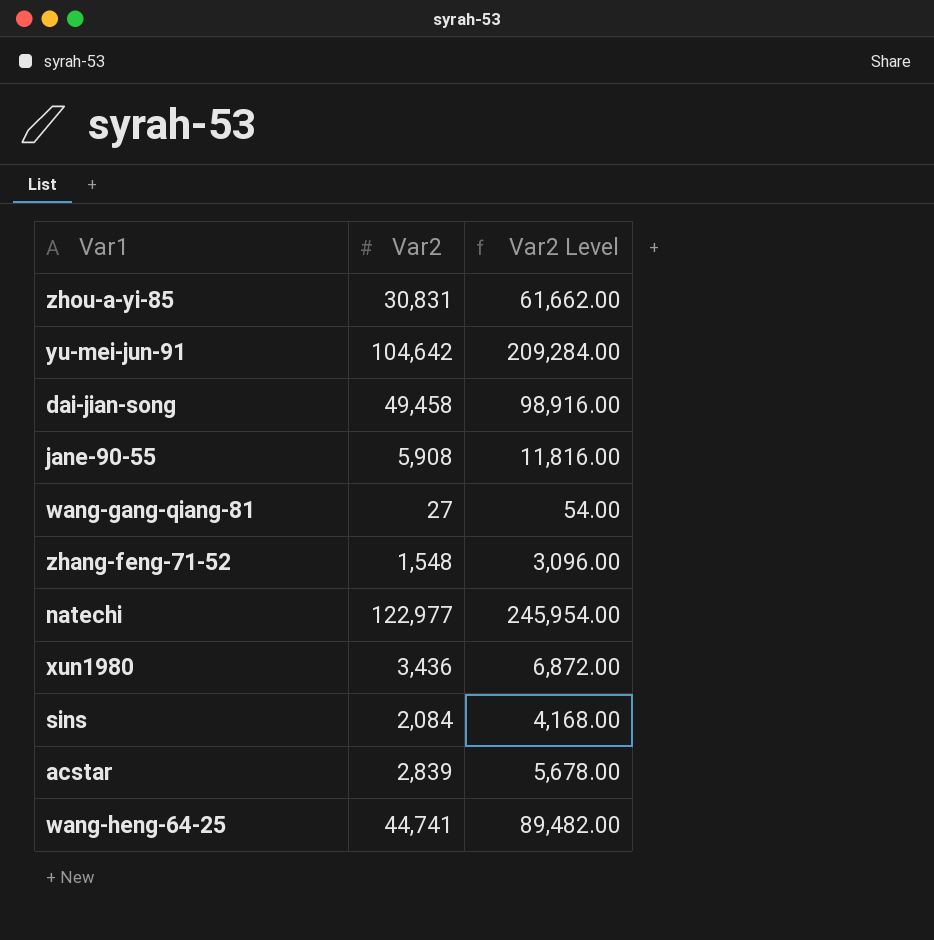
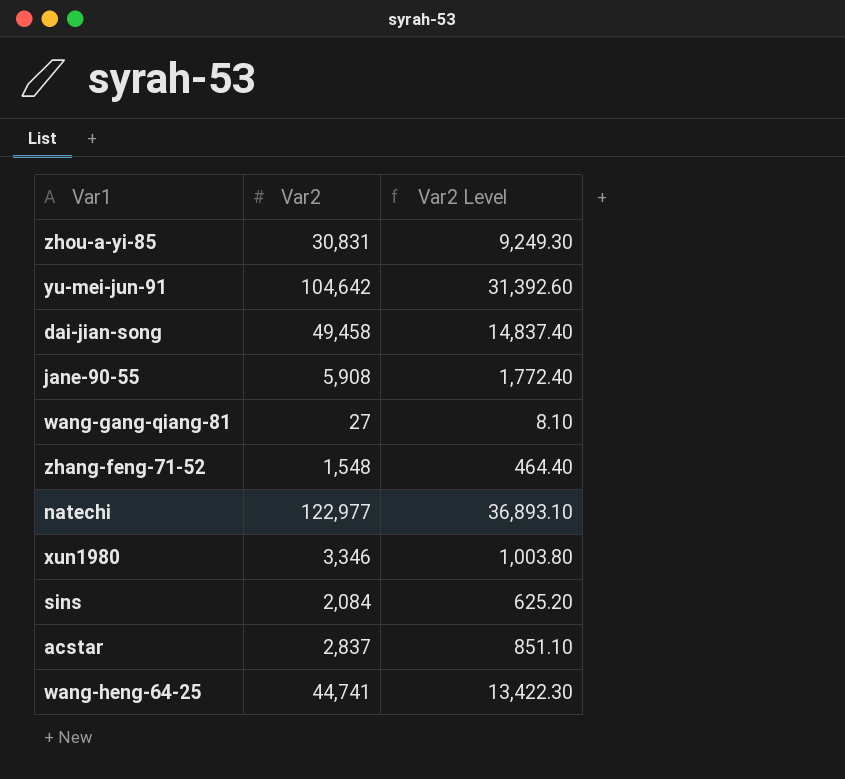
column Var2 Level | formula: [Var2] * 2 -> [Var2] * 0.3
xun1980 | Var2: 3,436 -> 3,346
acstar | Var2: 2,839 -> 2,837

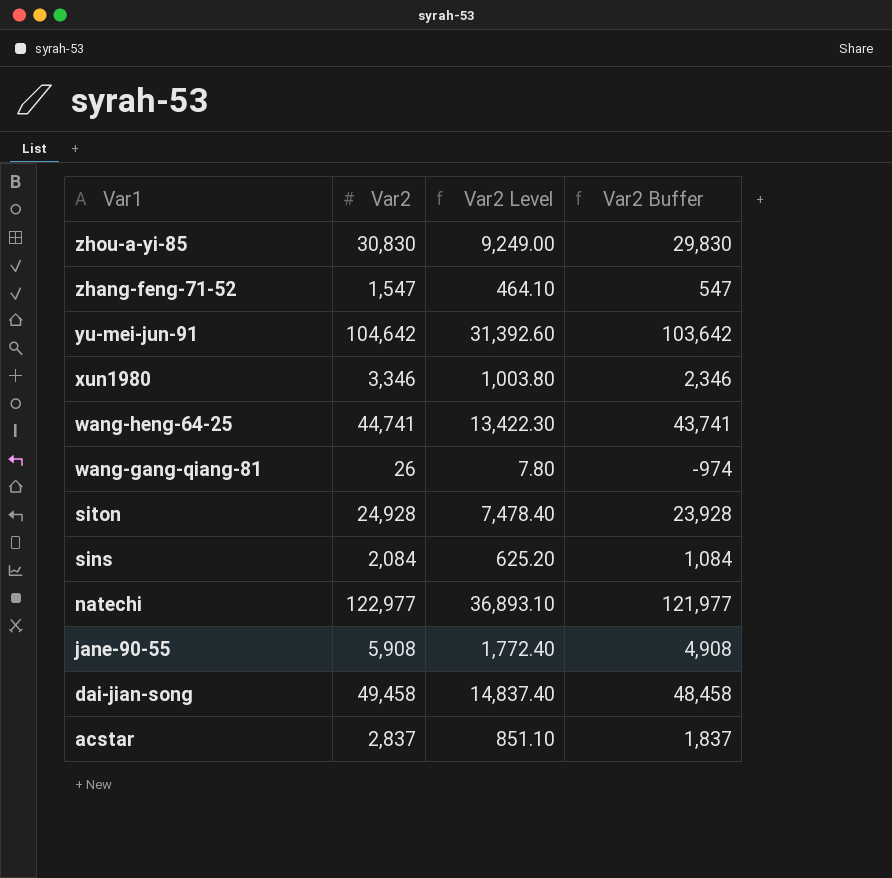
row order: none -> Var1 descending
column Var2 Buffer | formula: none -> [Var2] - 1000
zhou-a-yi-85 | Var2: 30,831 -> 30,830
zhou-a-yi-85 | Var2 Level: 9,249.30 -> 9,249.00
zhang-feng-71-52 | Var2: 1,548 -> 1,547
zhang-feng-71-52 | Var2 Level: 464.40 -> 464.10
wang-gang-qiang-81 | Var2: 27 -> 26
wang-gang-qiang-81 | Var2 Level: 8.10 -> 7.80
row siton: none -> 24,928 | 7,478.40 | 23,928

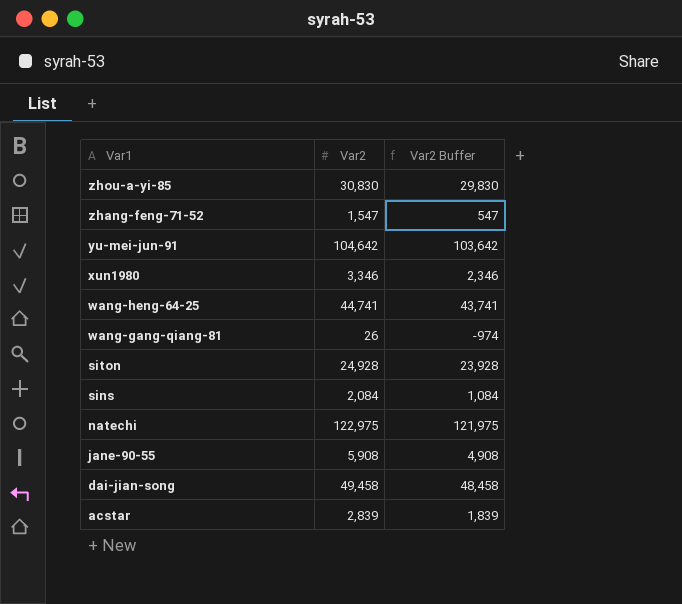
column Var2 Level | formula: [Var2] * 0.3 -> none
natechi | Var2: 122,977 -> 122,975
natechi | Var2 Buffer: 121,977 -> 121,975
acstar | Var2: 2,837 -> 2,839
acstar | Var2 Buffer: 1,837 -> 1,839

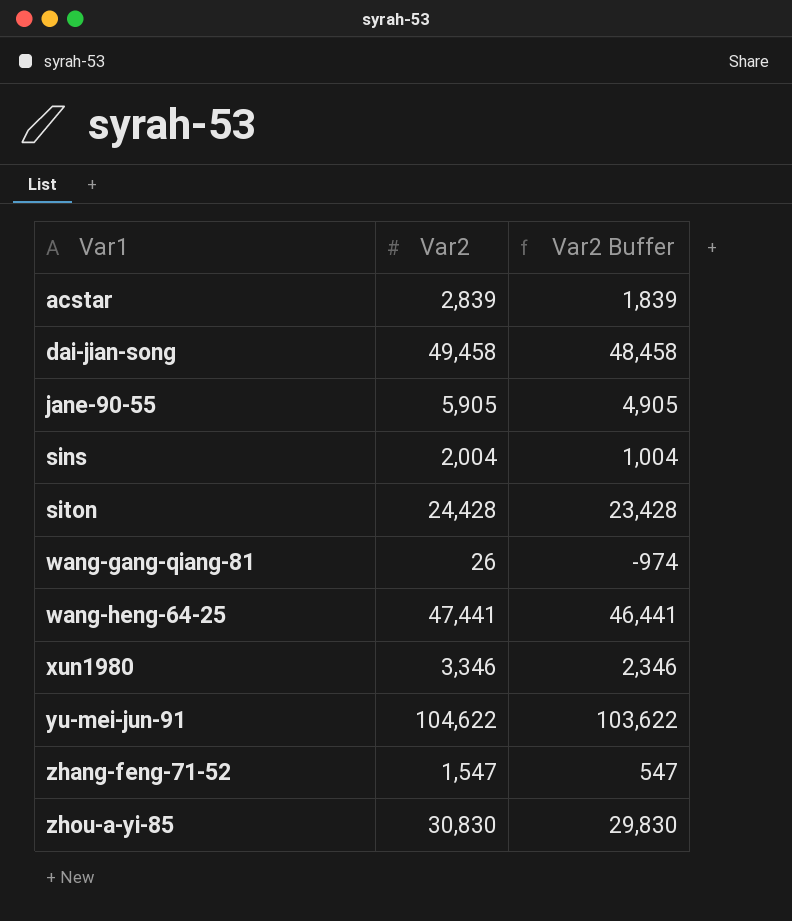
row order: Var1 descending -> Var1 ascending
row natechi: 122,975 | 121,975 -> none
jane-90-55 | Var2: 5,908 -> 5,905
jane-90-55 | Var2 Buffer: 4,908 -> 4,905
sins | Var2: 2,084 -> 2,004
sins | Var2 Buffer: 1,084 -> 1,004
siton | Var2: 24,928 -> 24,428
siton | Var2 Buffer: 23,928 -> 23,428
wang-heng-64-25 | Var2: 44,741 -> 47,441
wang-heng-64-25 | Var2 Buffer: 43,741 -> 46,441
yu-mei-jun-91 | Var2: 104,642 -> 104,622
yu-mei-jun-91 | Var2 Buffer: 103,642 -> 103,622

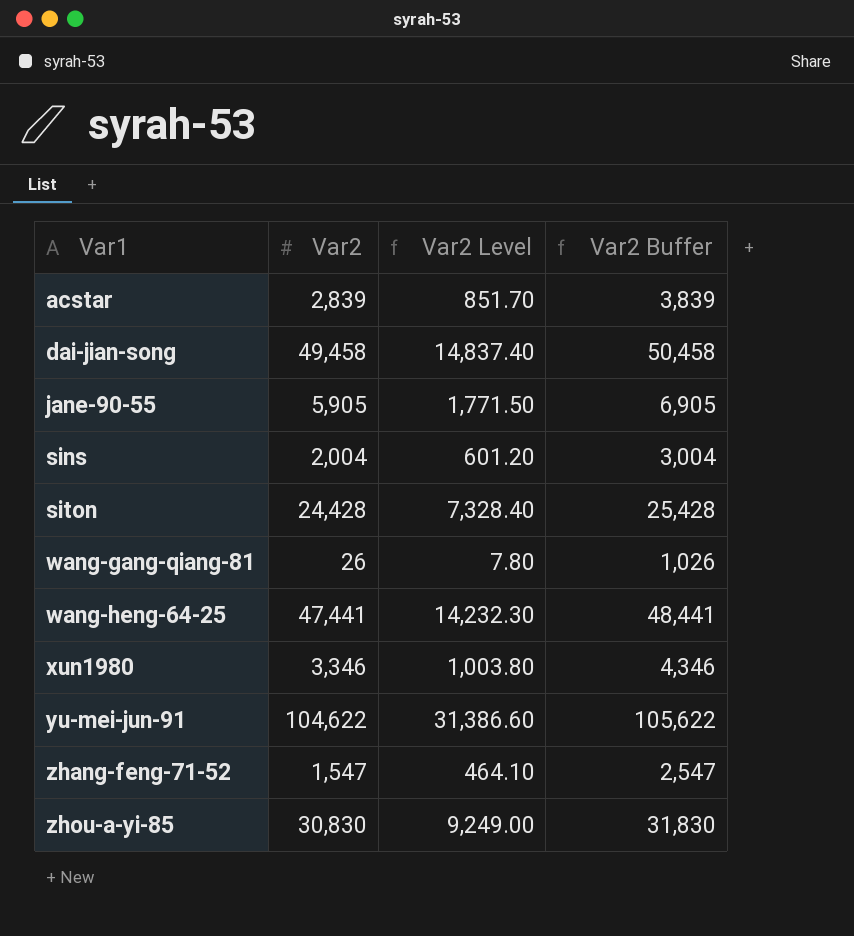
column Var2 Level | formula: none -> [Var2] * 0.3
column Var2 Buffer | formula: [Var2] - 1000 -> [Var2] + 1000

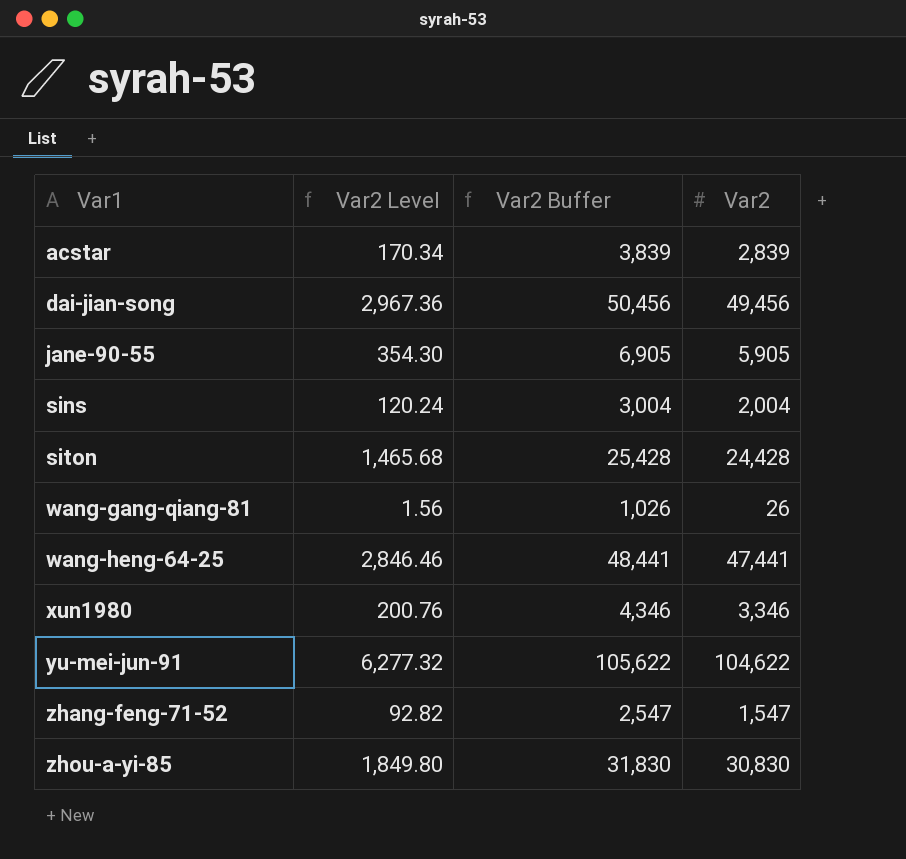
column Var2 Level | formula: [Var2] * 0.3 -> [Var2] * 0.06
column Var2 | position: 2 -> 4
dai-jian-song | Var2 Buffer: 50,458 -> 50,456
dai-jian-song | Var2: 49,458 -> 49,456

